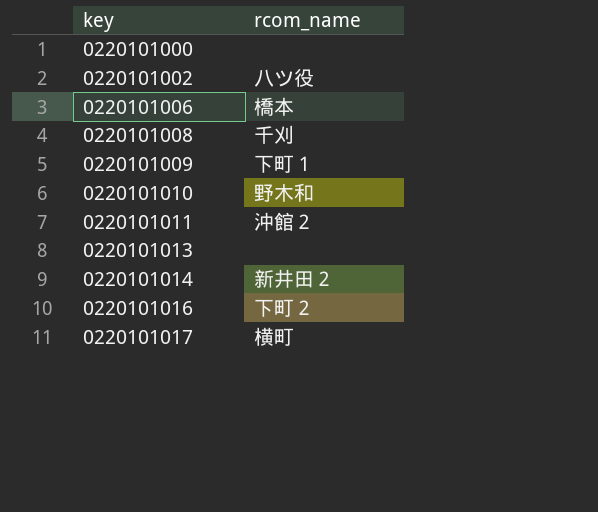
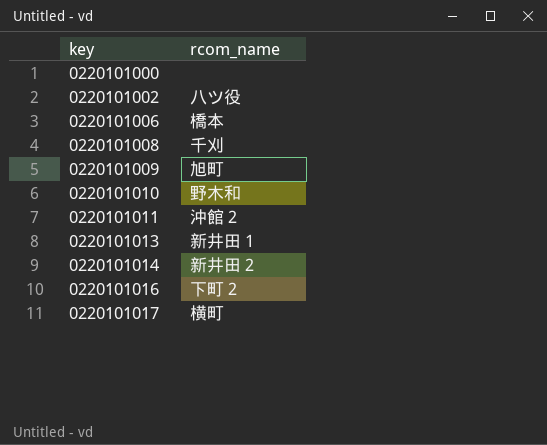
0220101009 | rcom_name: 下町１ -> 旭町
0220101013 | rcom_name: none -> 新井田１

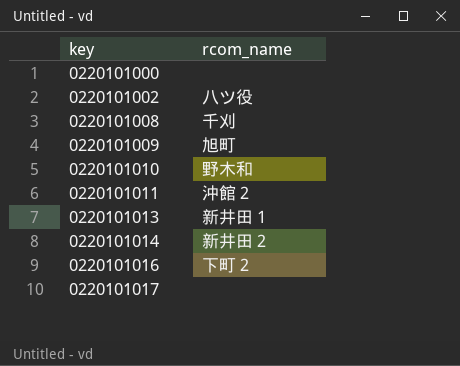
row 0220101006: 橋本 -> none
0220101017 | rcom_name: 横町 -> none

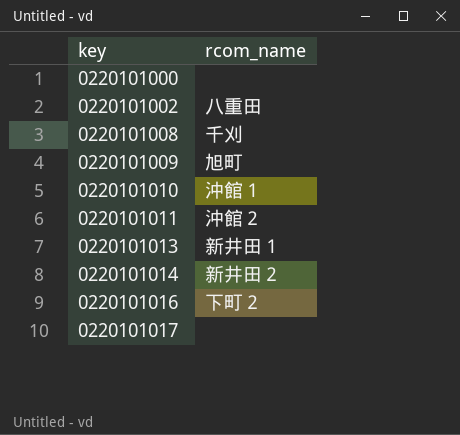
0220101002 | rcom_name: 八ツ役 -> 八重田
0220101010 | rcom_name: 野木和 -> 沖館１

